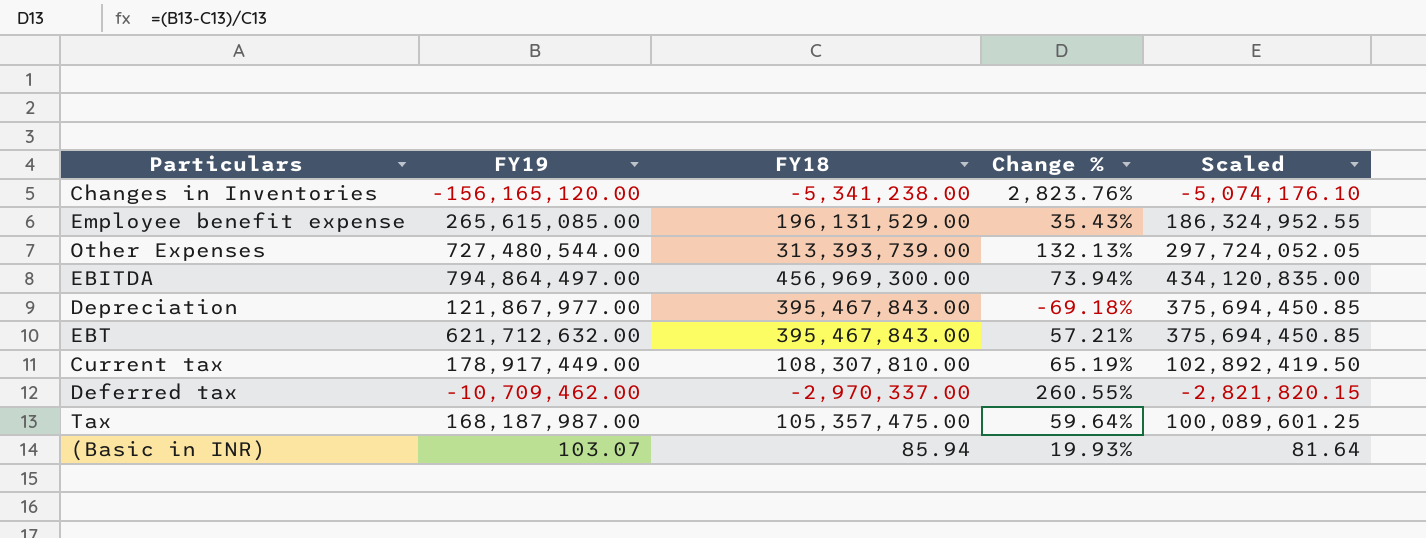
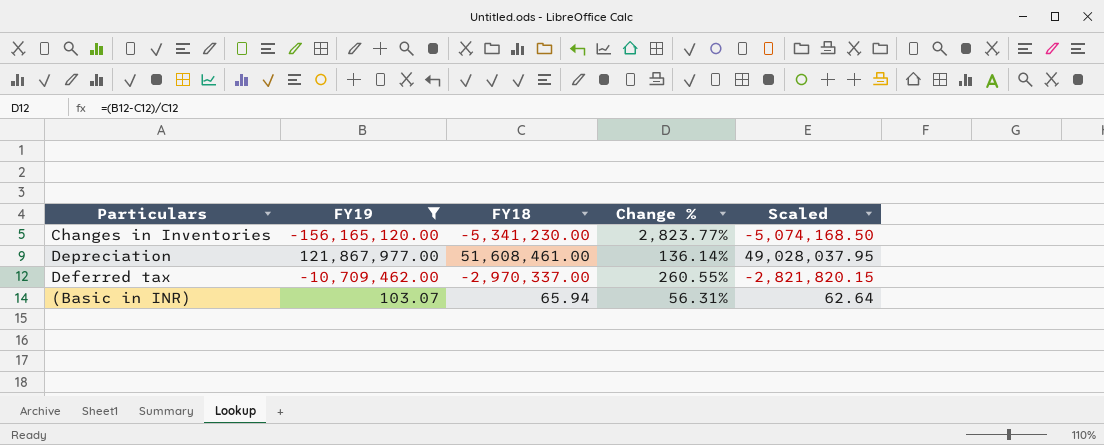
filter: none -> FY19 <= 121,867,977.00
Changes in Inventories | FY18: -5,341,238.00 -> -5,341,230.00
Changes in Inventories | Change %: 2,823.76% -> 2,823.77%
Changes in Inventories | Scaled: -5,074,176.10 -> -5,074,168.50
Depreciation | FY18: 395,467,843.00 -> 51,608,461.00
Depreciation | Change %: -69.18% -> 136.14%
Depreciation | Scaled: 375,694,450.85 -> 49,028,037.95
(Basic in INR) | FY18: 85.94 -> 65.94
(Basic in INR) | Change %: 19.93% -> 56.31%
(Basic in INR) | Scaled: 81.64 -> 62.64

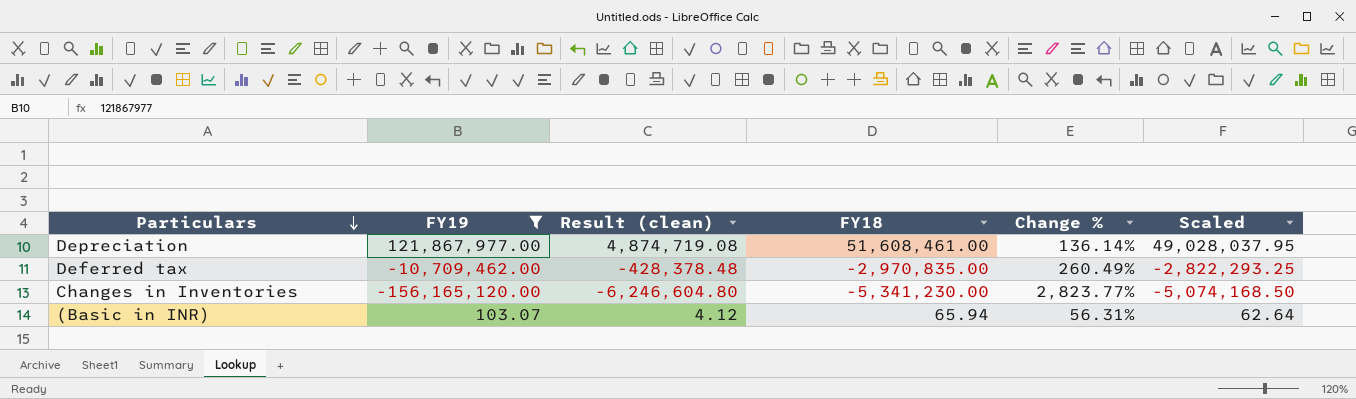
row order: none -> Particulars descending
column Result (clean) | formula: none -> [FY19] * 0.04
Deferred tax | FY18: -2,970,337.00 -> -2,970,835.00
Deferred tax | Change %: 260.55% -> 260.49%
Deferred tax | Scaled: -2,821,820.15 -> -2,822,293.25

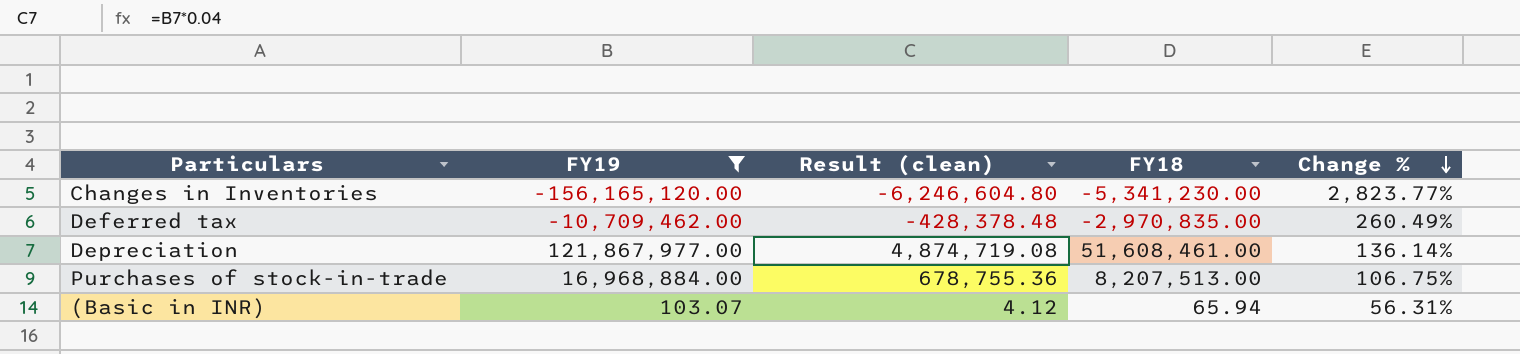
row order: Particulars descending -> Change % descending
column Scaled | formula: [FY18] * 0.95 -> none
row Purchases of stock-in-trade: none -> 16,968,884.00 | 678,755.36 | 8,207,513.00 | 106.75%

